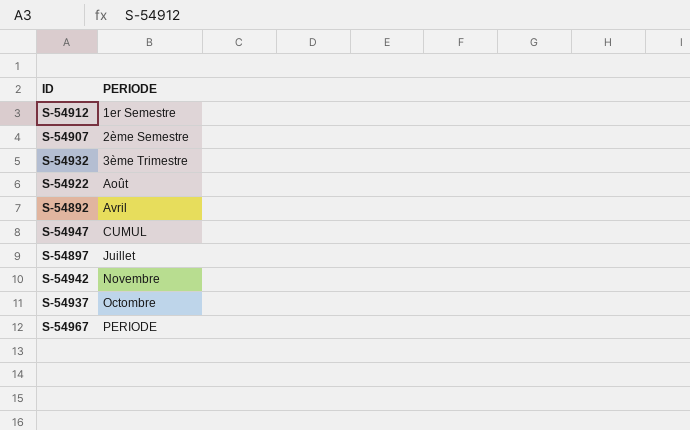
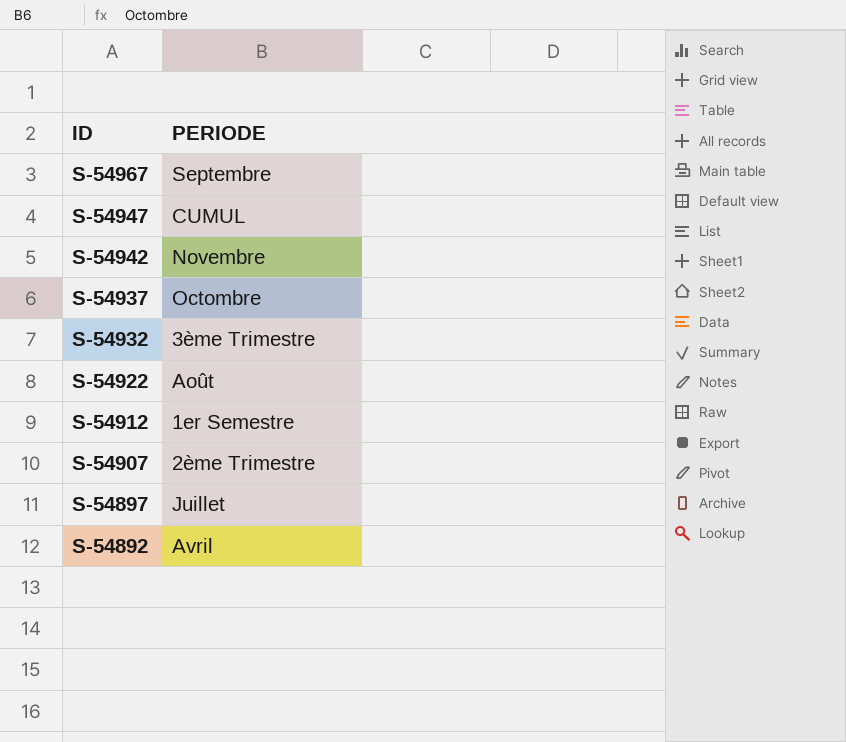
row order: PERIODE ascending -> ID descending
S-54967 | PERIODE: PERIODE -> Septembre
S-54907 | PERIODE: 2ème Semestre -> 2ème Trimestre

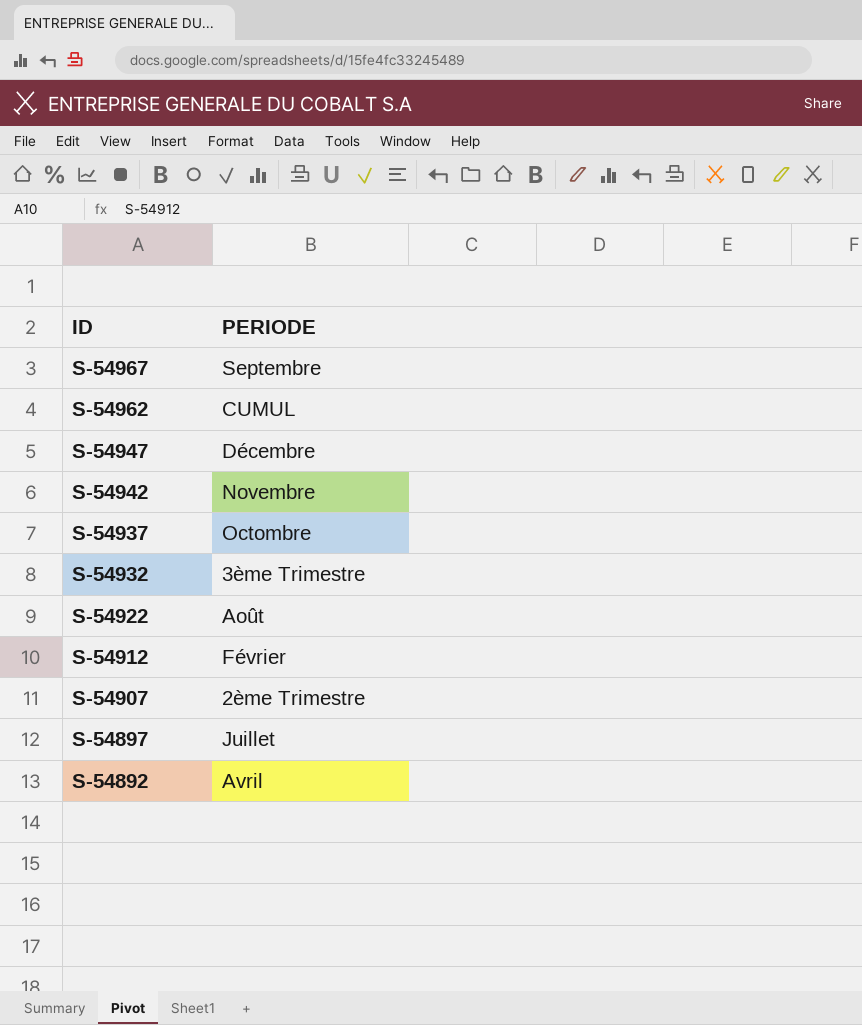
row S-54962: none -> CUMUL
S-54947 | PERIODE: CUMUL -> Décembre
S-54912 | PERIODE: 1er Semestre -> Février

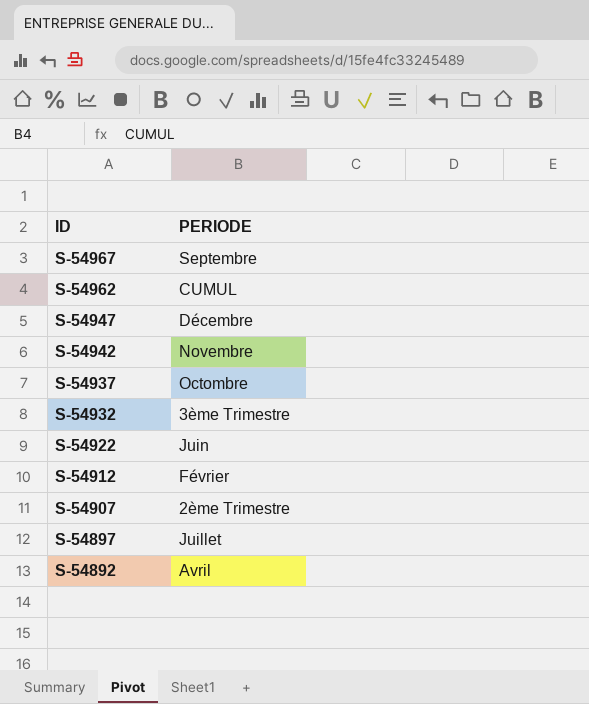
S-54922 | PERIODE: Août -> Juin

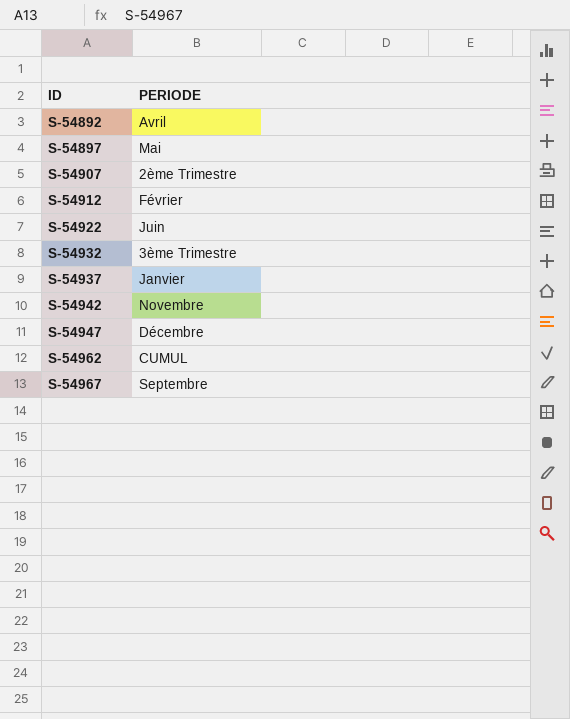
row order: ID descending -> ID ascending
S-54897 | PERIODE: Juillet -> Mai
S-54937 | PERIODE: Octombre -> Janvier

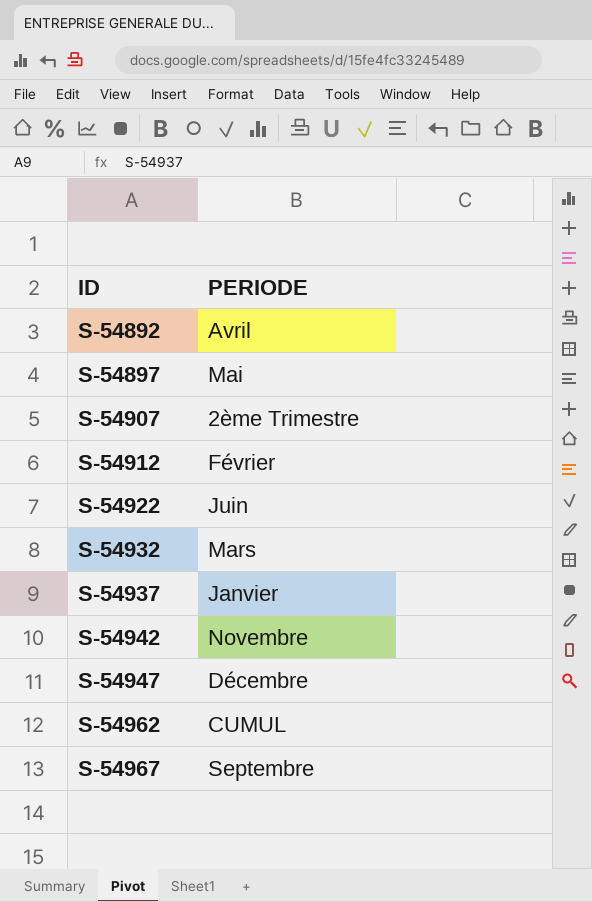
S-54932 | PERIODE: 3ème Trimestre -> Mars

